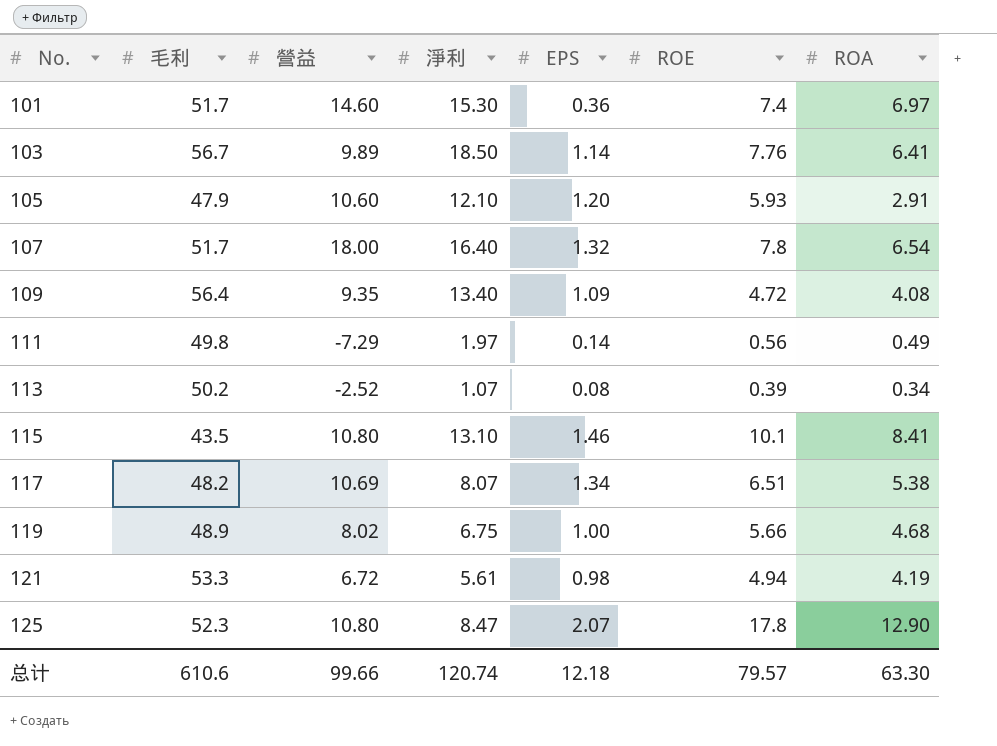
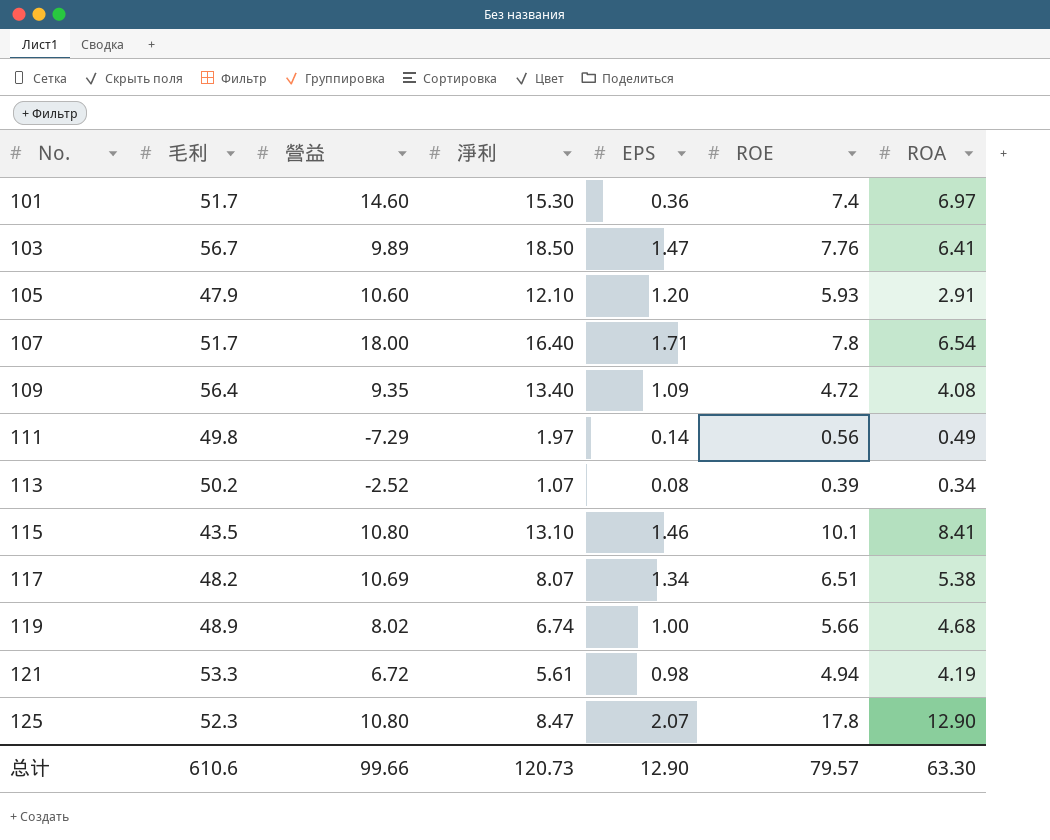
103 | EPS: 1.14 -> 1.47
107 | EPS: 1.32 -> 1.71
119 | 淨利: 6.75 -> 6.74
总计 | 淨利: 120.74 -> 120.73
总计 | EPS: 12.18 -> 12.90

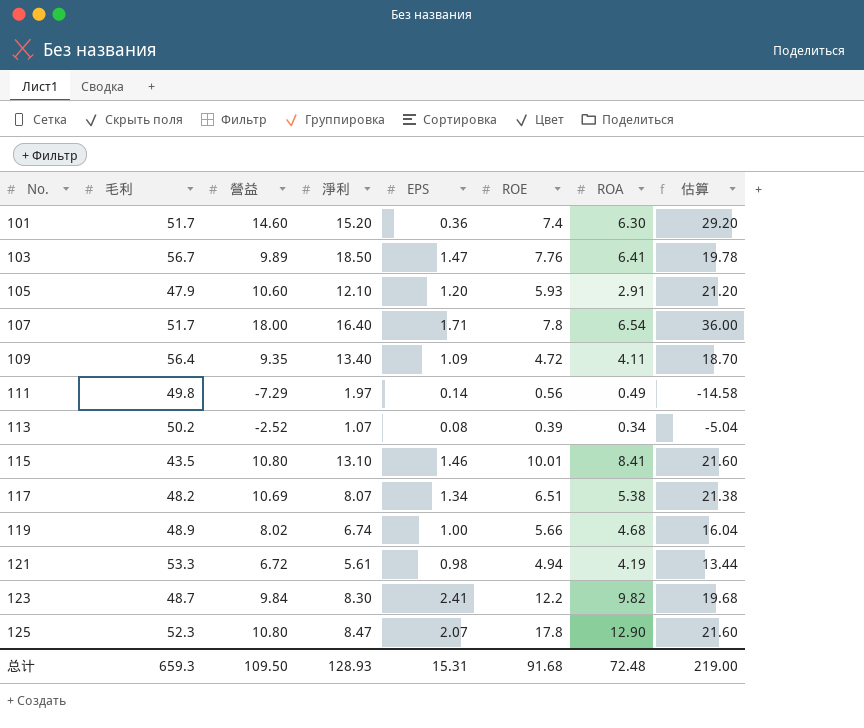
column 估算 | formula: none -> [營益] * 2
101 | 淨利: 15.30 -> 15.20
101 | ROA: 6.97 -> 6.30
109 | ROA: 4.08 -> 4.11
115 | ROE: 10.1 -> 10.01
row 123: none -> 48.7 | 9.84 | 8.30 | 2.41 | 12.2 | 9.82 | 19.68
总计 | 毛利: 610.6 -> 659.3
总计 | 營益: 99.66 -> 109.50
总计 | 淨利: 120.73 -> 128.93
总计 | EPS: 12.90 -> 15.31
总计 | ROE: 79.57 -> 91.68
总计 | ROA: 63.30 -> 72.48

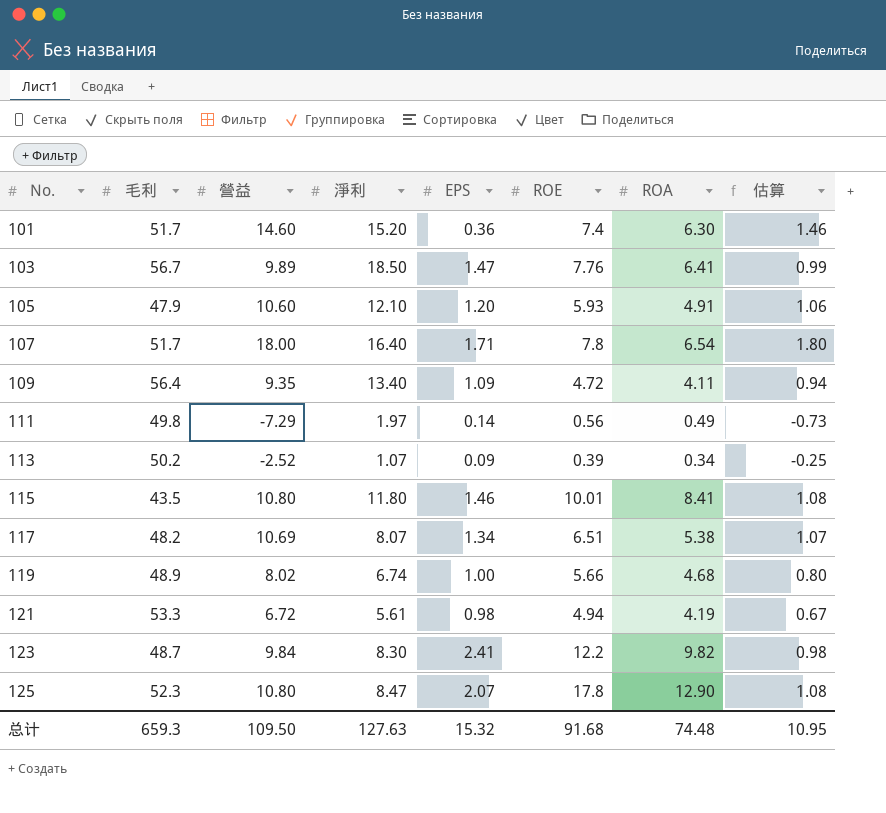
column 估算 | formula: [營益] * 2 -> [營益] * 0.1
105 | ROA: 2.91 -> 4.91
113 | EPS: 0.08 -> 0.09
115 | 淨利: 13.10 -> 11.80
总计 | 淨利: 128.93 -> 127.63
总计 | EPS: 15.31 -> 15.32
总计 | ROA: 72.48 -> 74.48
总计 | 估算: 219.00 -> 10.95

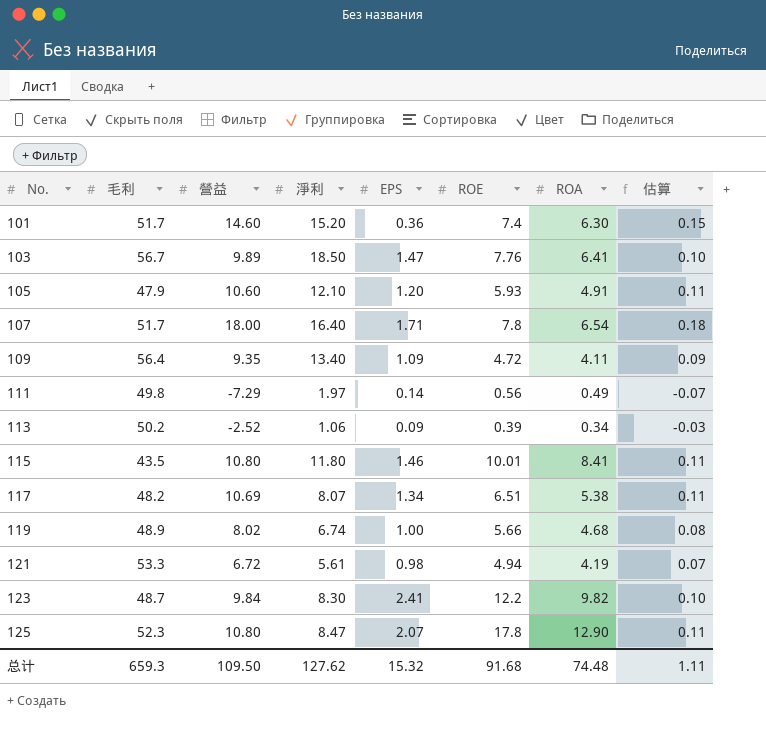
column 估算 | formula: [營益] * 0.1 -> [營益] * 0.01
113 | 淨利: 1.07 -> 1.06
总计 | 淨利: 127.63 -> 127.62
总计 | 估算: 10.95 -> 1.11

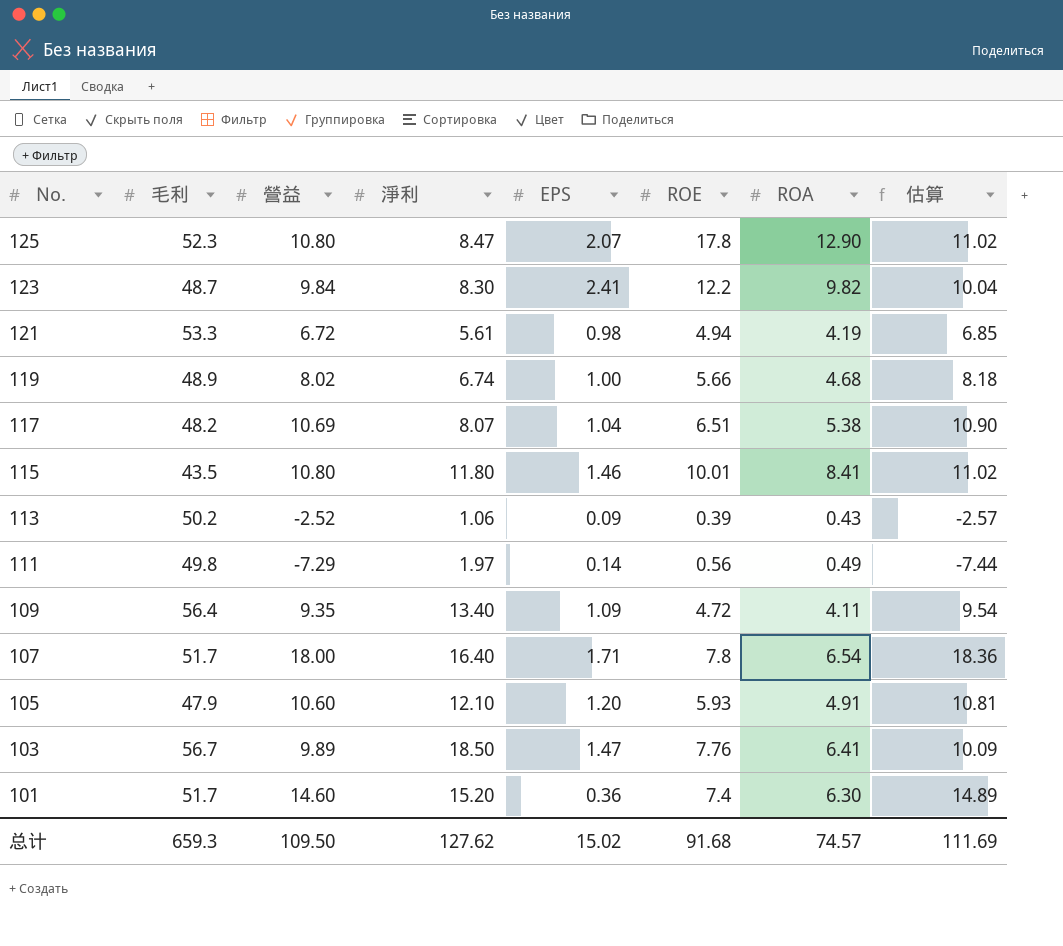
row order: No. ascending -> No. descending
column 估算 | formula: [營益] * 0.01 -> [營益] * 1.02
117 | EPS: 1.34 -> 1.04
113 | ROA: 0.34 -> 0.43
总计 | EPS: 15.32 -> 15.02
总计 | ROA: 74.48 -> 74.57
总计 | 估算: 1.11 -> 111.69

